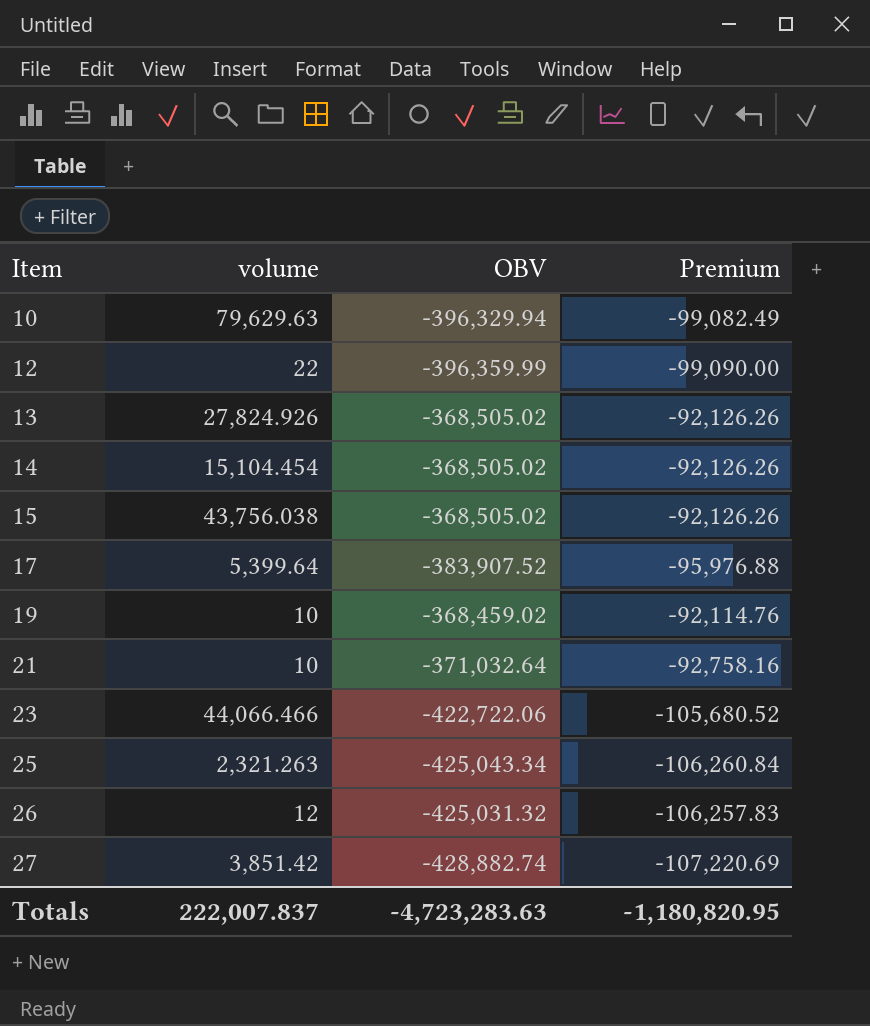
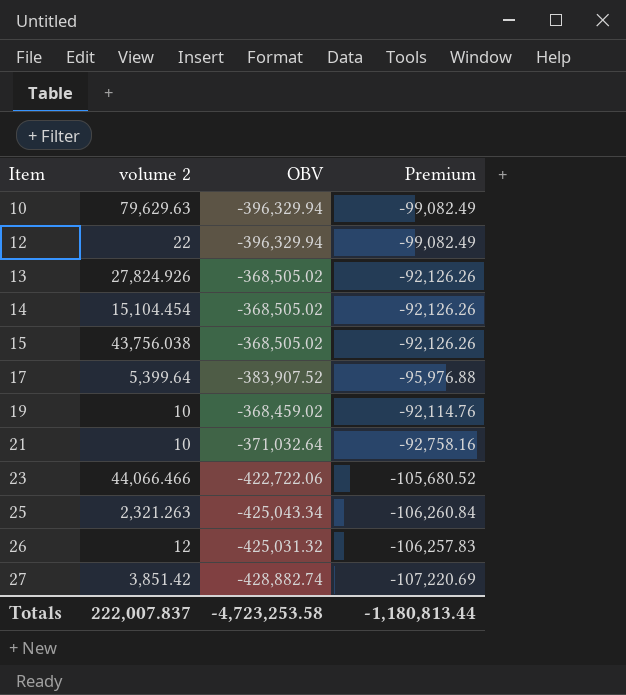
column name: volume -> volume 2
12 | OBV: -396,359.99 -> -396,329.94
12 | Premium: -99,090.00 -> -99,082.49
Totals | OBV: -4,723,283.63 -> -4,723,253.58
Totals | Premium: -1,180,820.95 -> -1,180,813.44

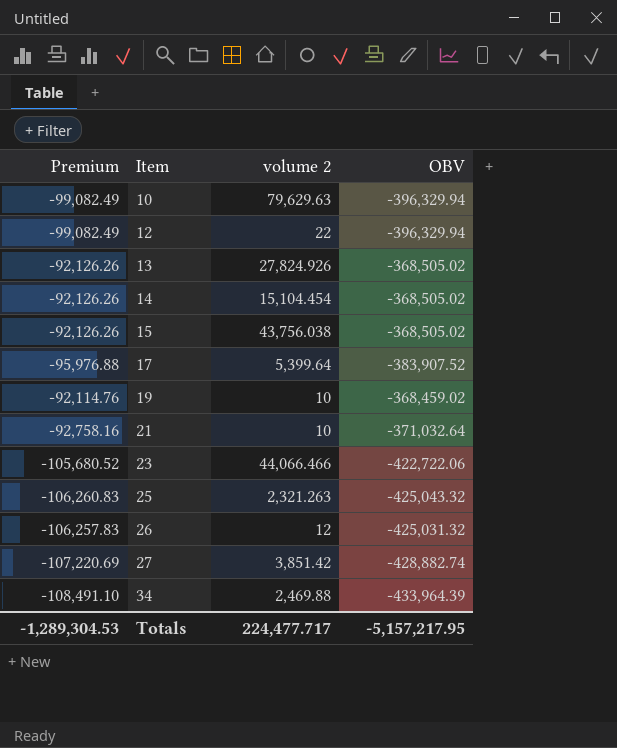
column Premium | position: 4 -> 1
25 | Premium: -106,260.84 -> -106,260.83
25 | OBV: -425,043.34 -> -425,043.32
row 34: none -> -108,491.10 | 2,469.88 | -433,964.39
Totals | Premium: -1,180,813.44 -> -1,289,304.53
Totals | volume 2: 222,007.837 -> 224,477.717
Totals | OBV: -4,723,253.58 -> -5,157,217.95

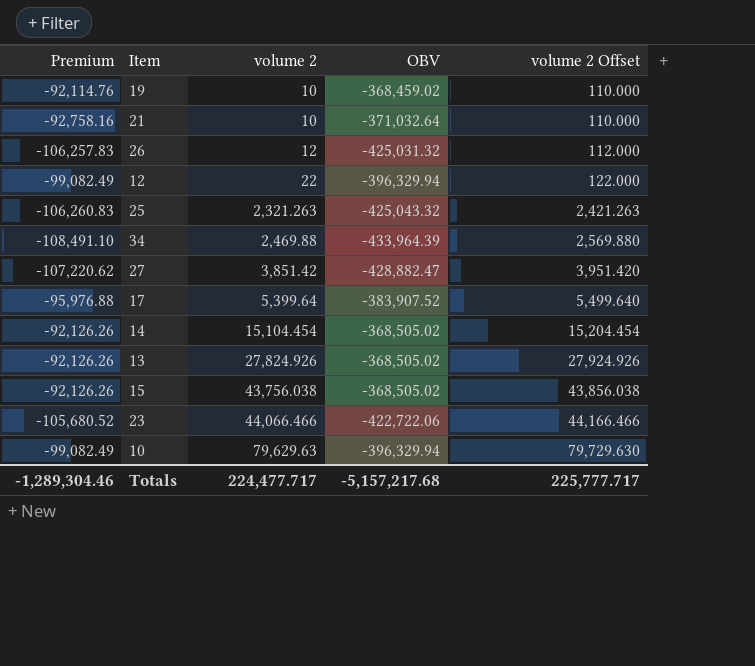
row order: Item ascending -> volume 2 ascending
column volume 2 Offset | formula: none -> [volume 2] + 100
27 | Premium: -107,220.69 -> -107,220.62
27 | OBV: -428,882.74 -> -428,882.47
Totals | Premium: -1,289,304.53 -> -1,289,304.46
Totals | OBV: -5,157,217.95 -> -5,157,217.68

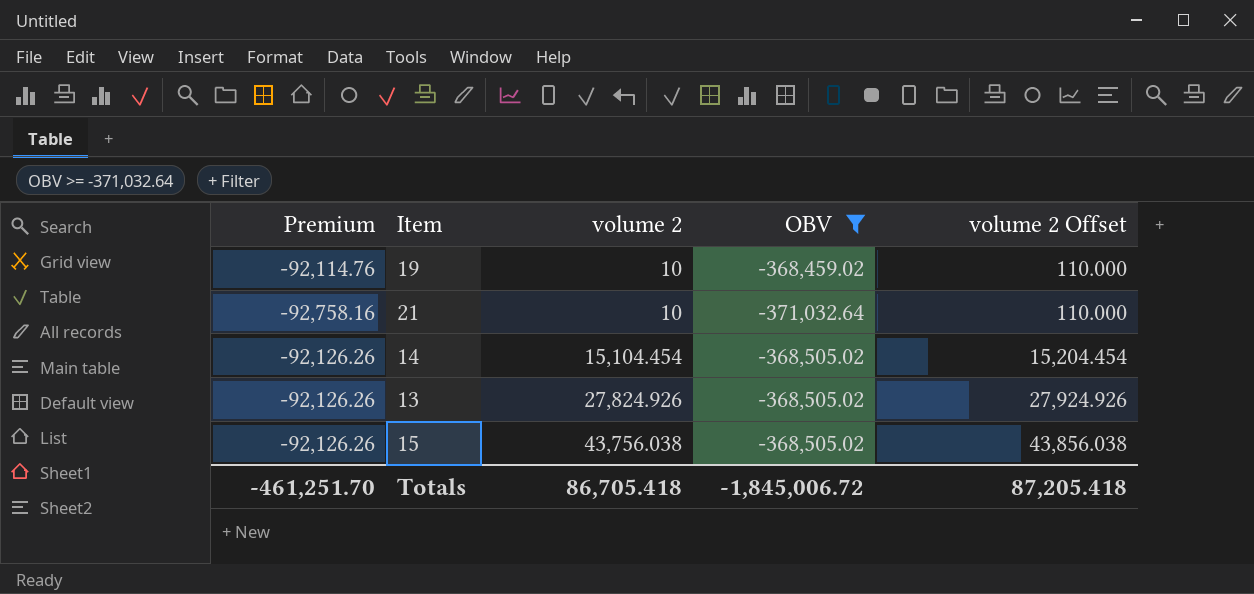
filter: none -> OBV >= -371,032.64
Totals | Premium: -1,289,304.46 -> -461,251.70
Totals | volume 2: 224,477.717 -> 86,705.418
Totals | OBV: -5,157,217.68 -> -1,845,006.72
Totals | volume 2 Offset: 225,777.717 -> 87,205.418

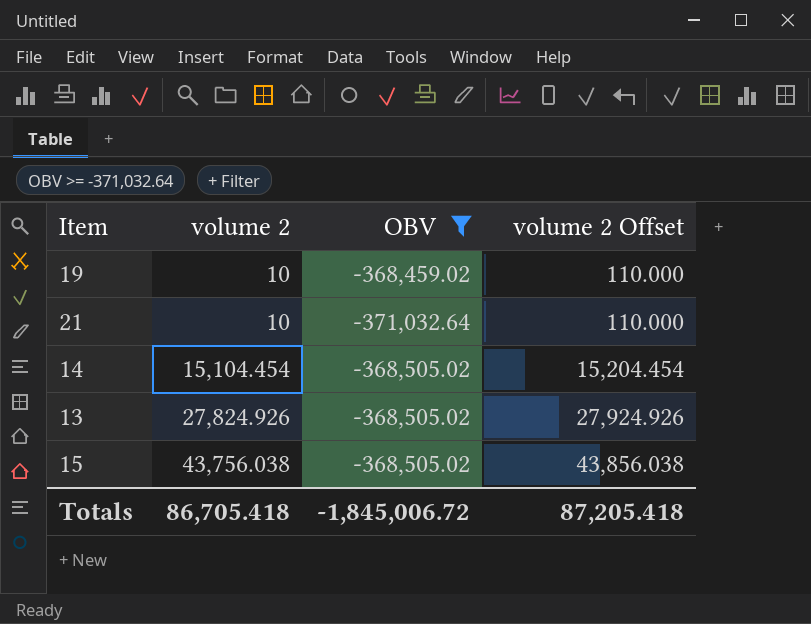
column Premium | formula: [OBV] * 0.25 -> none

